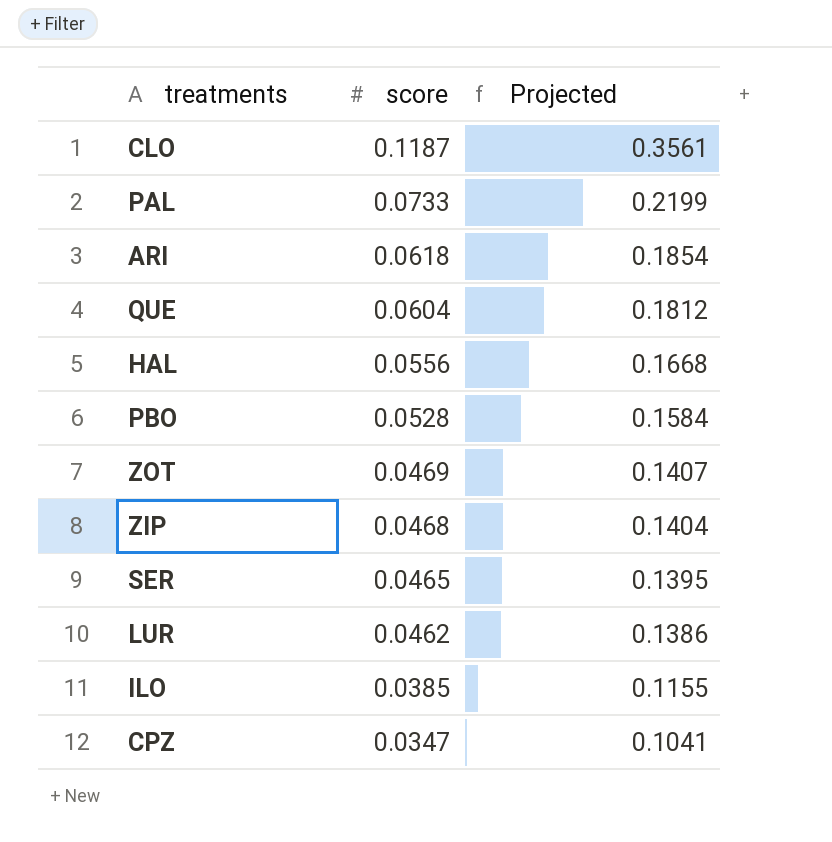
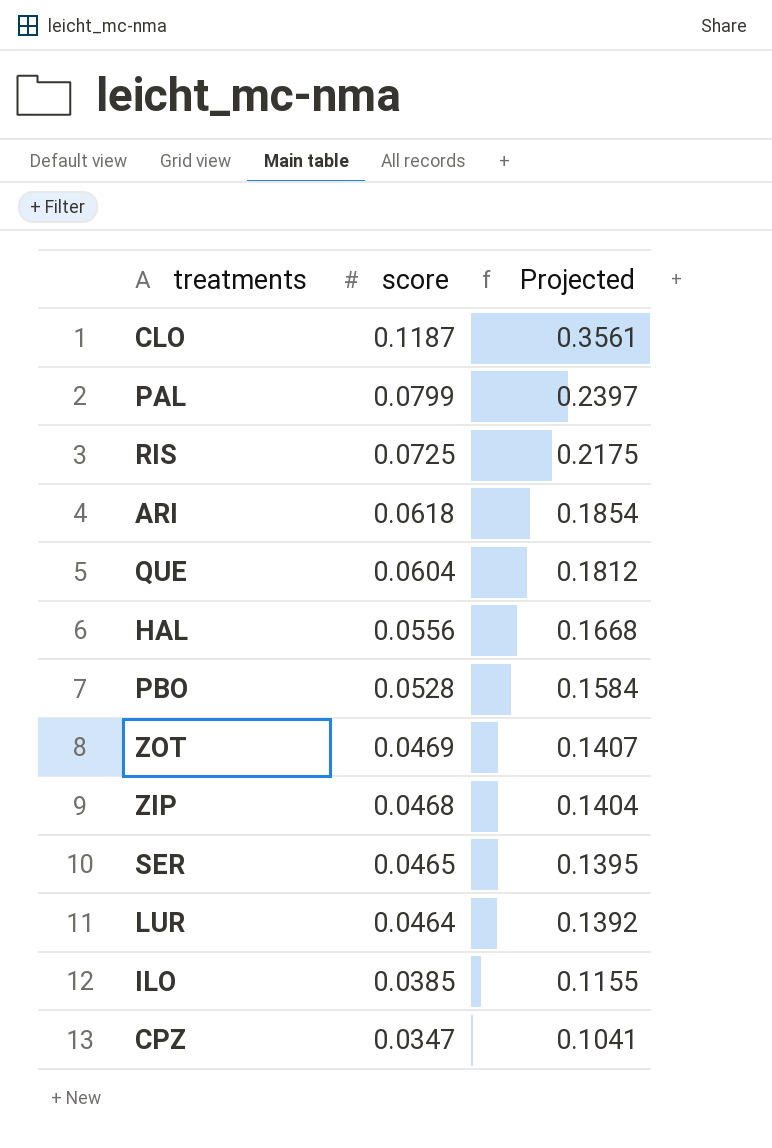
PAL | score: 0.0733 -> 0.0799
PAL | Projected: 0.2199 -> 0.2397
row RIS: none -> 0.0725 | 0.2175
LUR | score: 0.0462 -> 0.0464
LUR | Projected: 0.1386 -> 0.1392

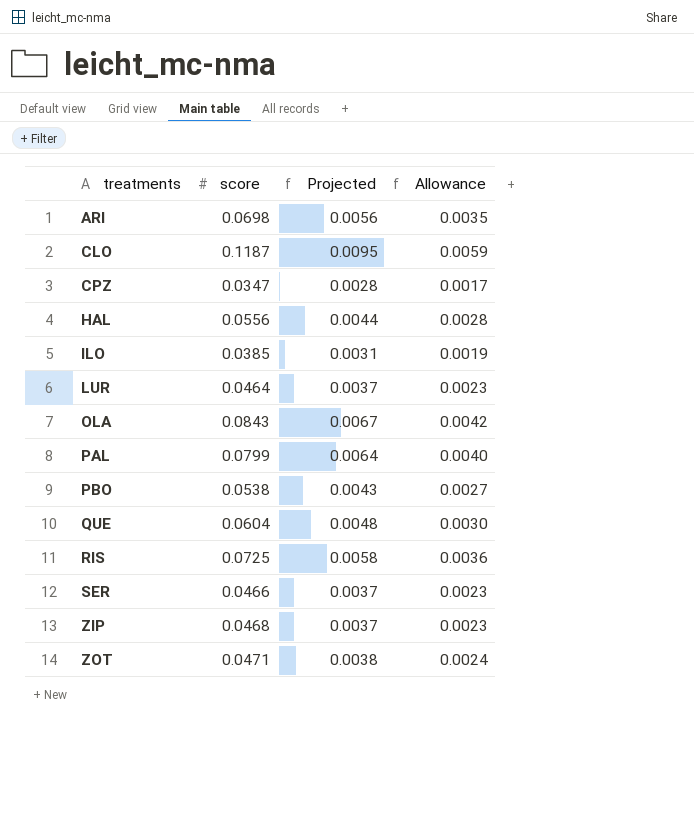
row order: score descending -> treatments ascending
column Projected | formula: [score] * 3 -> [score] * 0.08
column Allowance | formula: none -> [score] * 0.05
ARI | score: 0.0618 -> 0.0698
row OLA: none -> 0.0843 | 0.0067 | 0.0042
PBO | score: 0.0528 -> 0.0538
SER | score: 0.0465 -> 0.0466
ZOT | score: 0.0469 -> 0.0471

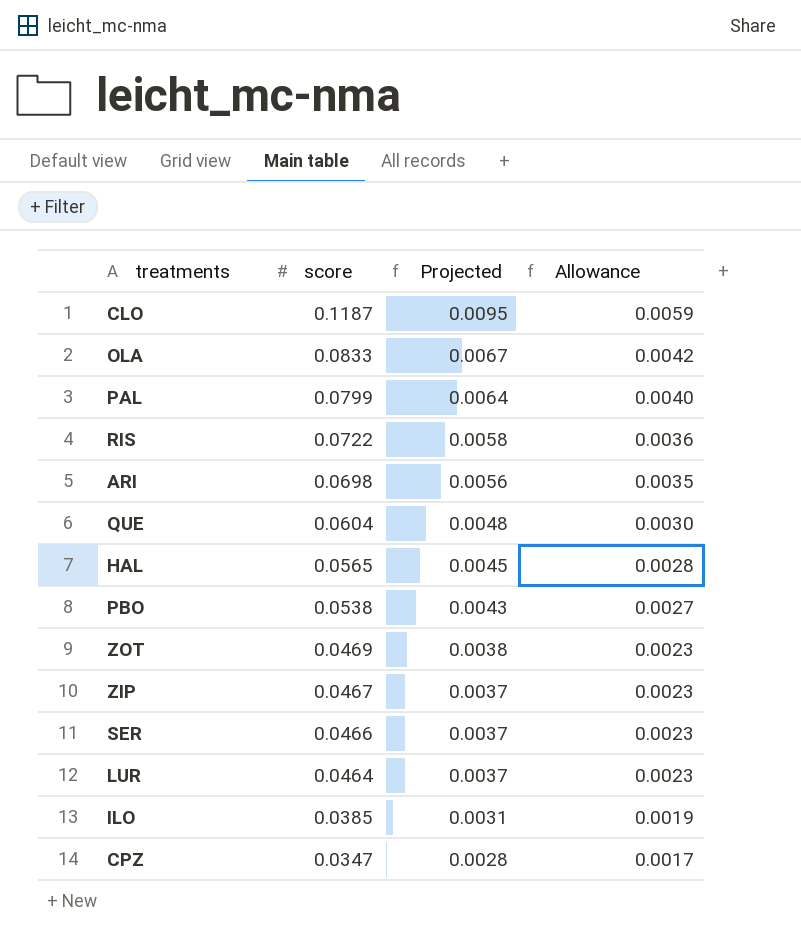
row order: treatments ascending -> score descending
OLA | score: 0.0843 -> 0.0833
RIS | score: 0.0725 -> 0.0722
HAL | score: 0.0556 -> 0.0565
HAL | Projected: 0.0044 -> 0.0045
ZOT | score: 0.0471 -> 0.0469
ZOT | Allowance: 0.0024 -> 0.0023
ZIP | score: 0.0468 -> 0.0467

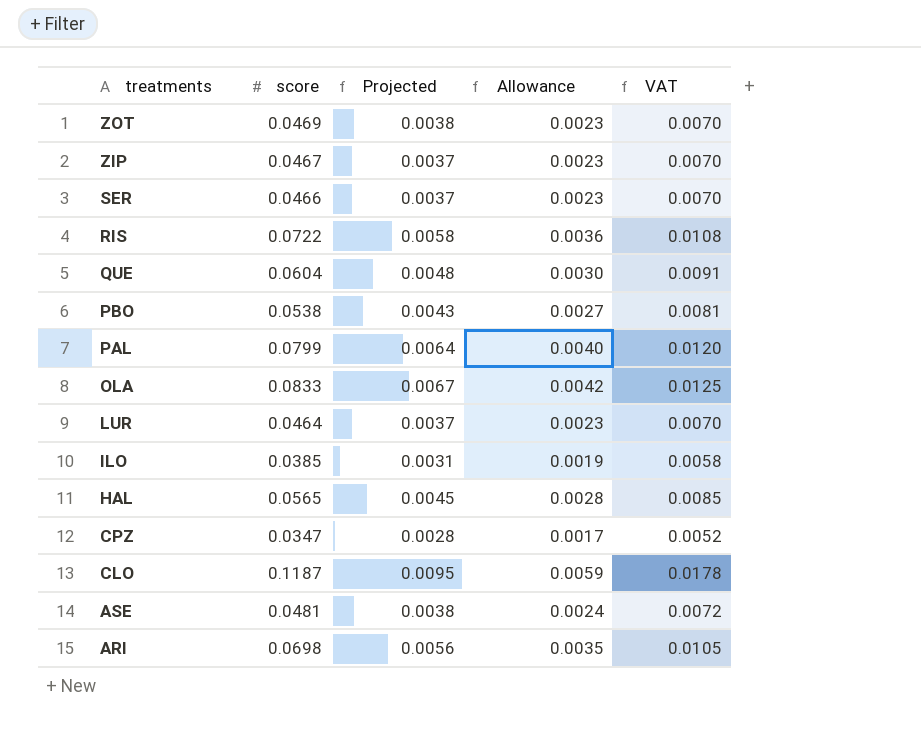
row order: score descending -> treatments descending
column VAT | formula: none -> [score] * 0.15
row ASE: none -> 0.0481 | 0.0038 | 0.0024 | 0.0072

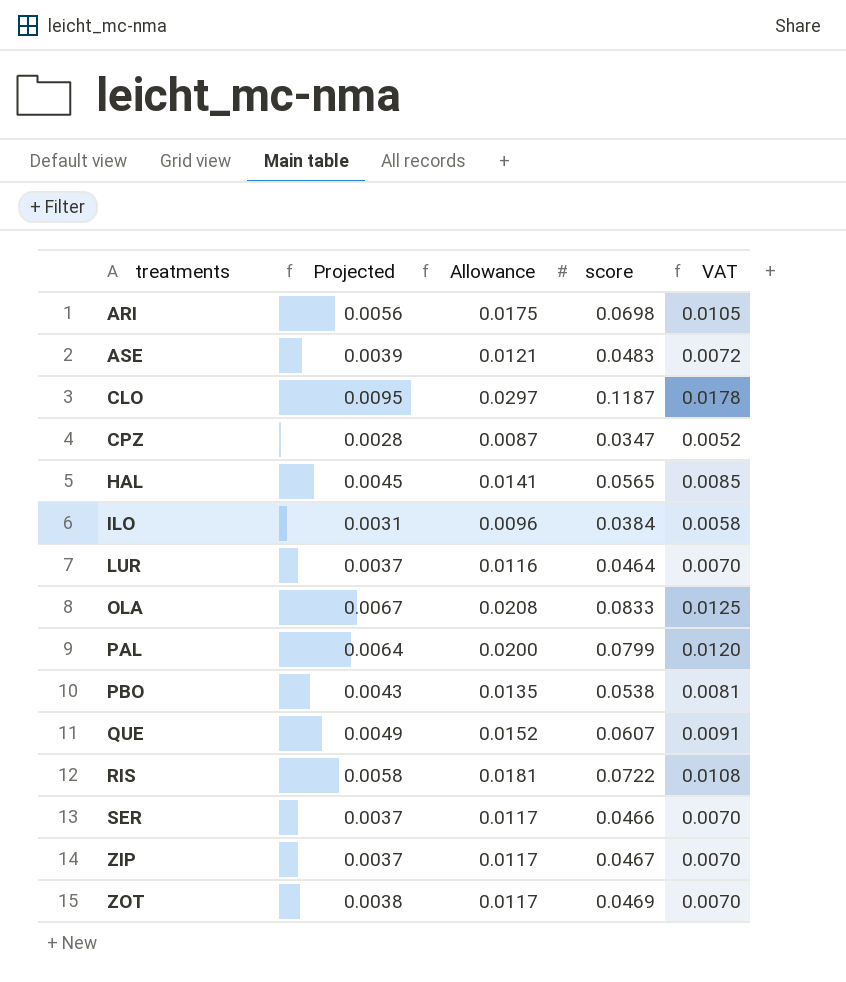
row order: treatments descending -> treatments ascending
column Allowance | formula: [score] * 0.05 -> [score] * 0.25
column score | position: 2 -> 4
ASE | Projected: 0.0038 -> 0.0039
ASE | score: 0.0481 -> 0.0483
ILO | score: 0.0385 -> 0.0384
QUE | Projected: 0.0048 -> 0.0049
QUE | score: 0.0604 -> 0.0607

